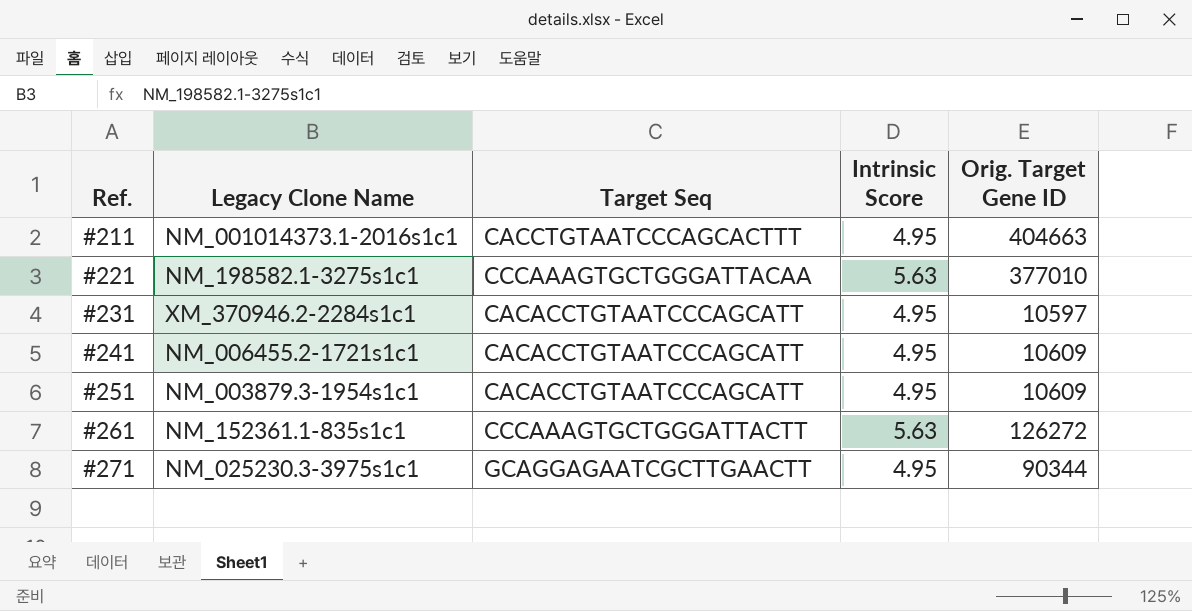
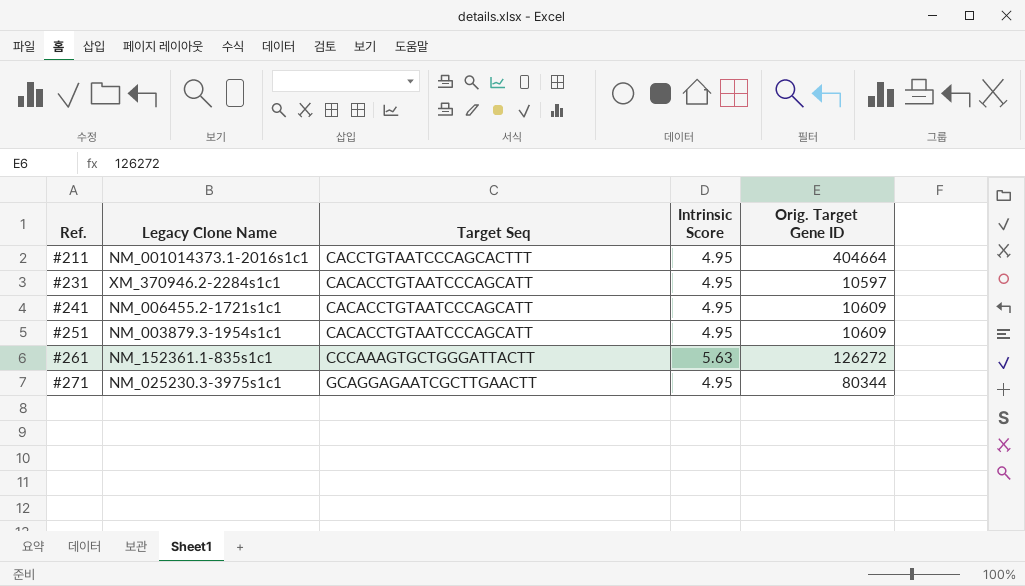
row #221: NM_198582.1-3275s1c1 | CCCAAAGTGCTGGGATTACAA | 5.63 | 377010 -> none
#211 | Orig. Target Gene ID: 404663 -> 404664
#271 | Orig. Target Gene ID: 90344 -> 80344

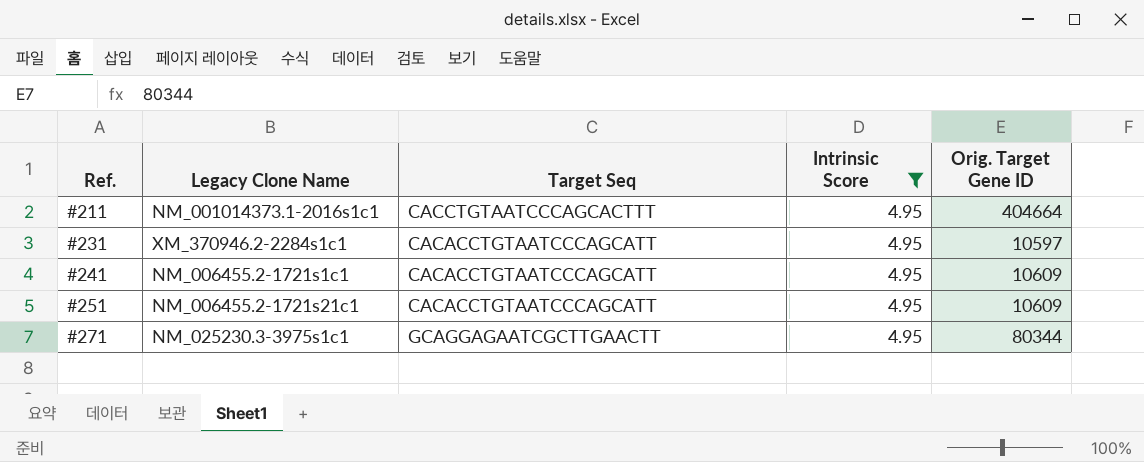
filter: none -> Intrinsic Score = 4.95
#251 | Legacy Clone Name: NM_003879.3-1954s1c1 -> NM_006455.2-1721s21c1

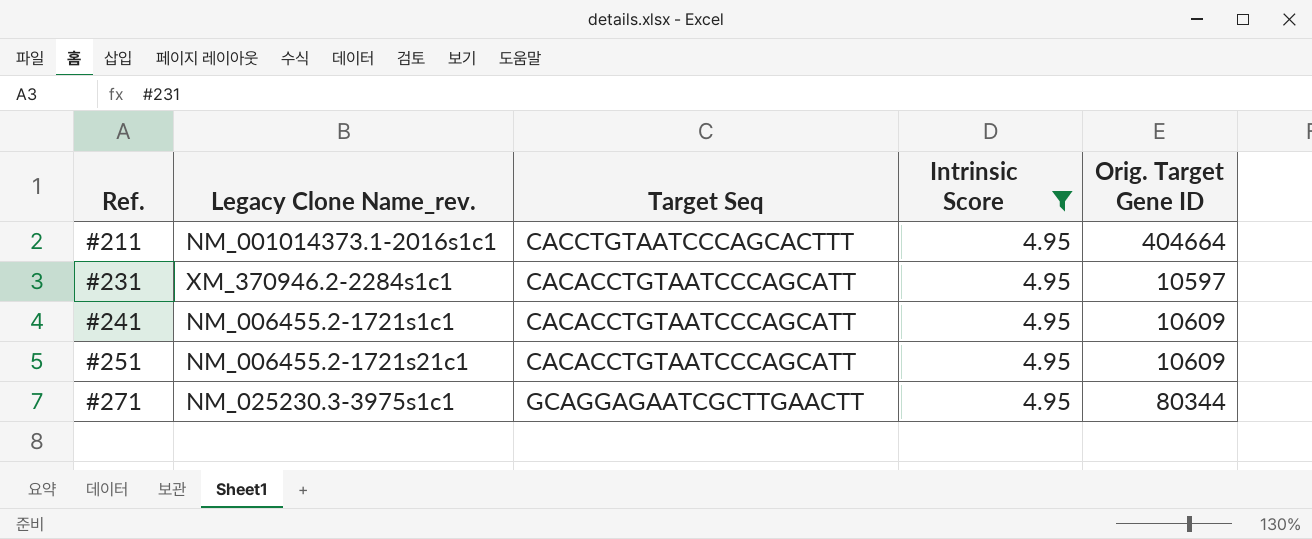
column name: Legacy Clone Name -> Legacy Clone Name_rev.

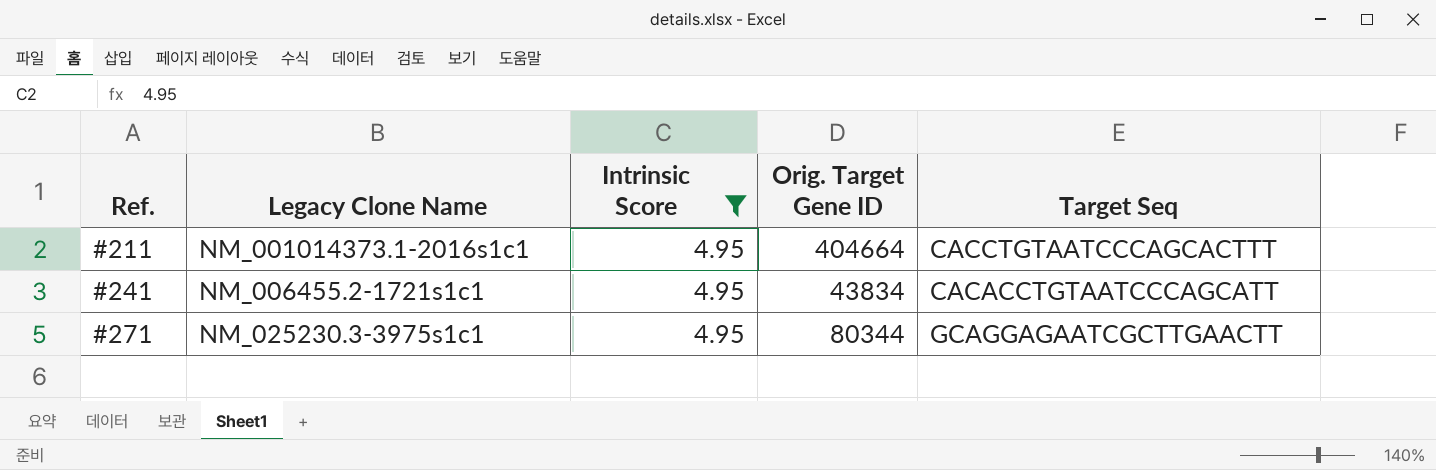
column name: Legacy Clone Name_rev. -> Legacy Clone Name
column Target Seq | position: 3 -> 5
row #231: XM_370946.2-2284s1c1 | CACACCTGTAATCCCAGCATT | 4.95 | 10597 -> none
row #251: NM_006455.2-1721s21c1 | CACACCTGTAATCCCAGCATT | 4.95 | 10609 -> none
#241 | Orig. Target Gene ID: 10609 -> 43834

